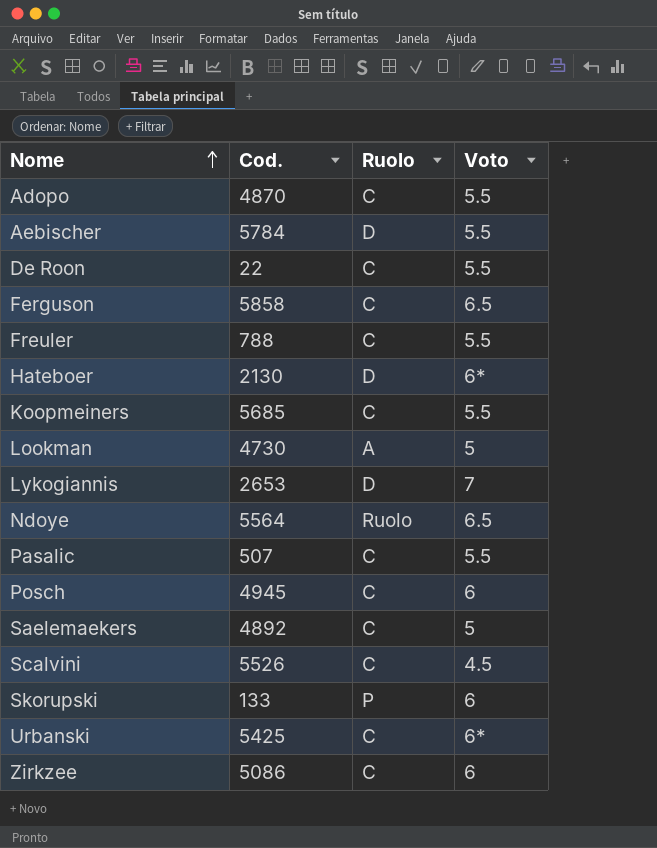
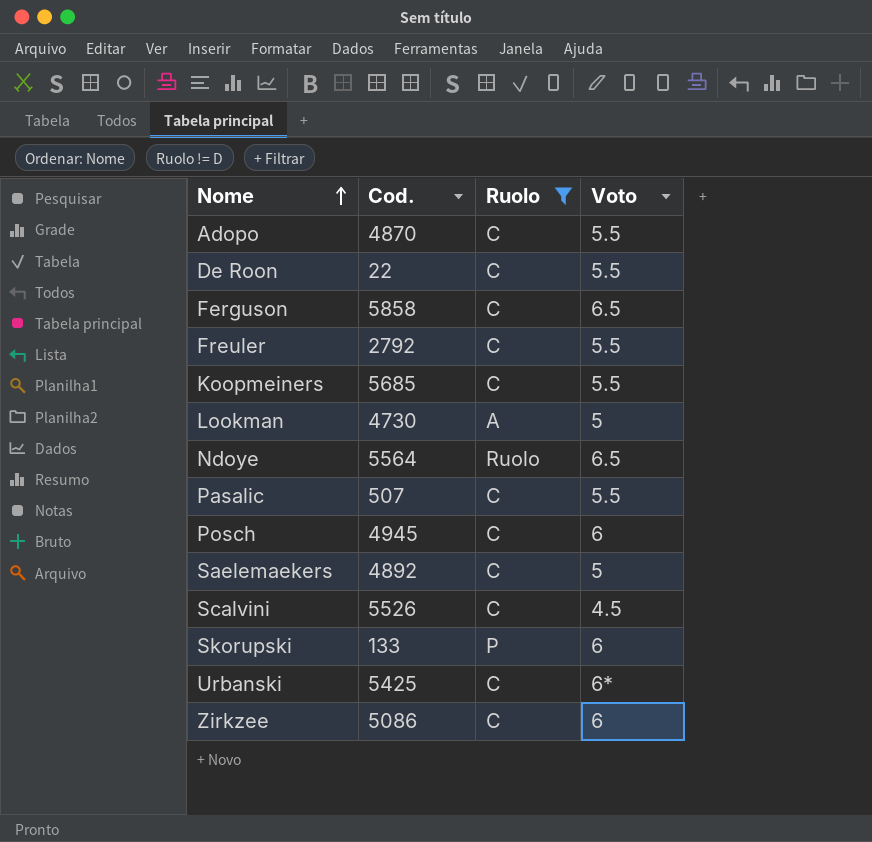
filter: none -> Ruolo != D
Freuler | Cod.: 788 -> 2792

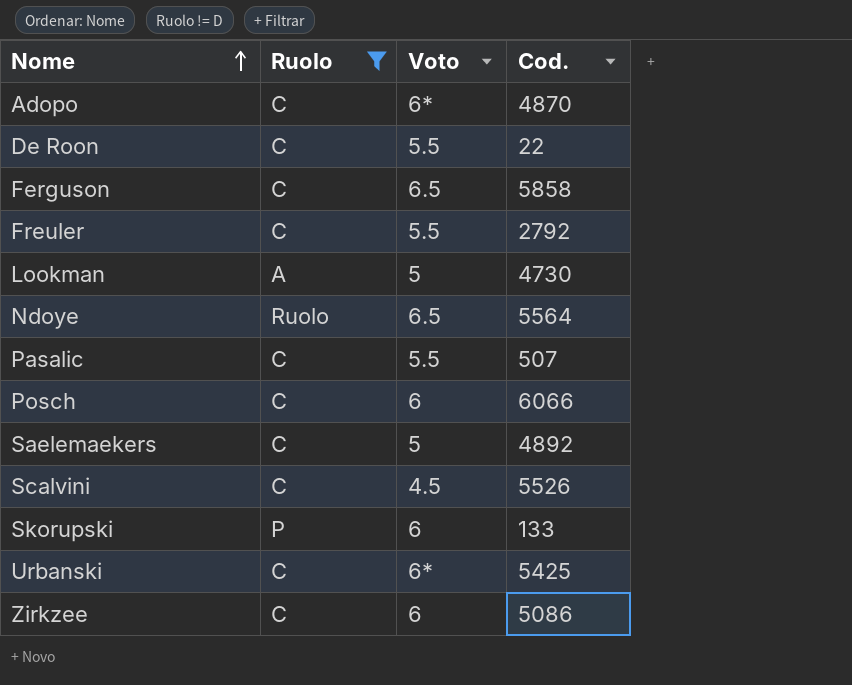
column Cod. | position: 2 -> 4
row Koopmeiners: 5685 | C | 5.5 -> none
Adopo | Voto: 5.5 -> 6*
Posch | Cod.: 4945 -> 6066

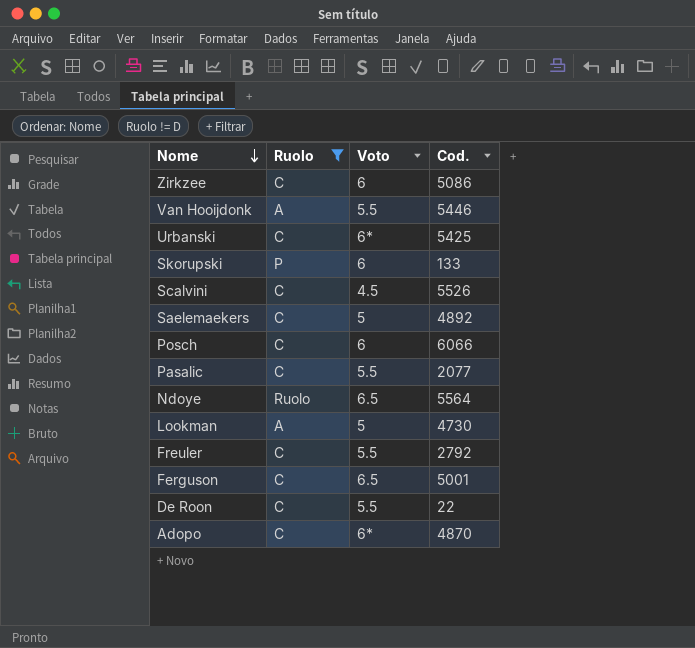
row order: Nome ascending -> Nome descending
row Van Hooijdonk: none -> A | 5.5 | 5446
Pasalic | Cod.: 507 -> 2077
Ferguson | Cod.: 5858 -> 5001

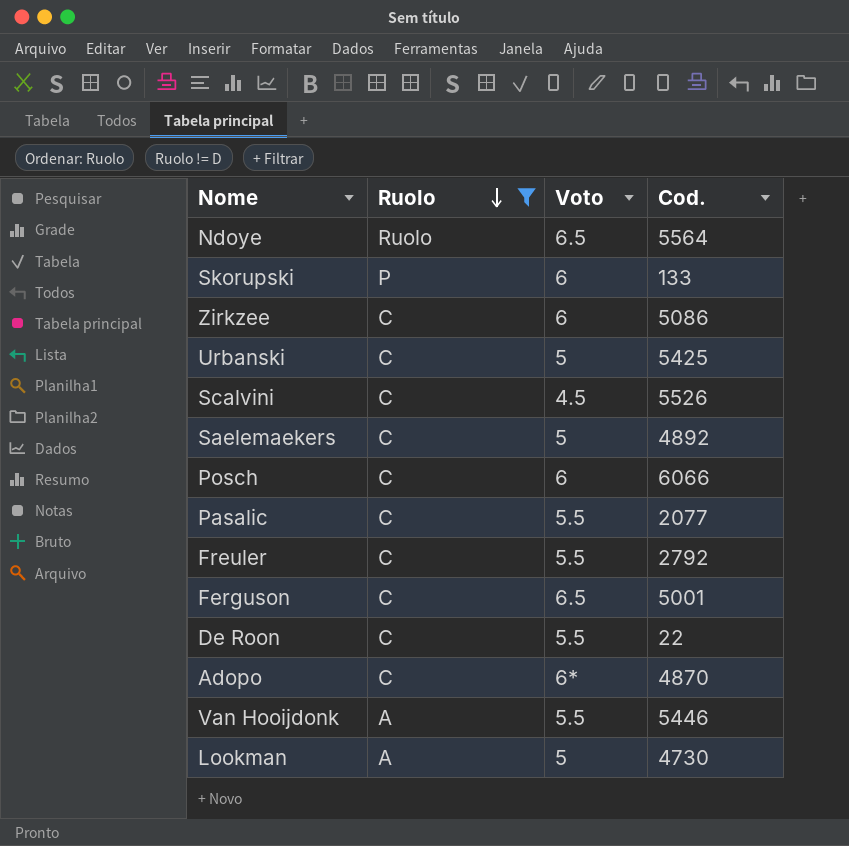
row order: Nome descending -> Ruolo descending
Urbanski | Voto: 6* -> 5

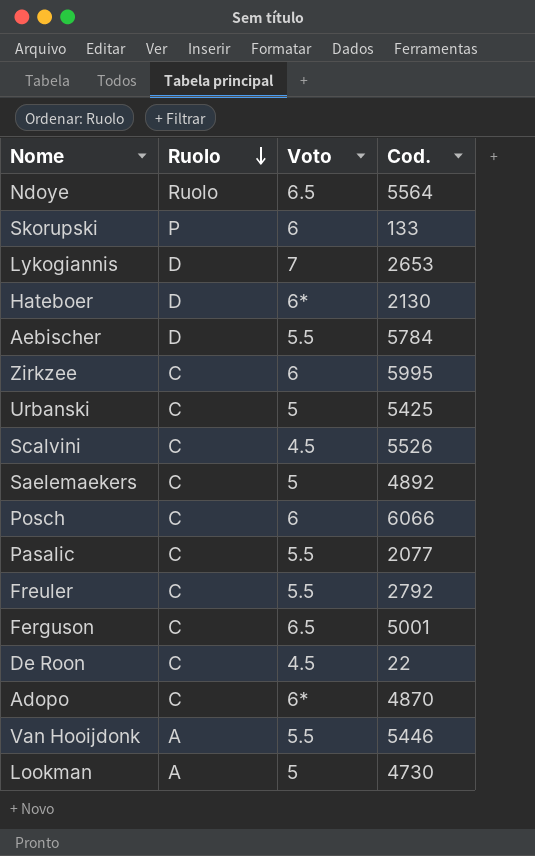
filter: Ruolo != D -> none
Zirkzee | Cod.: 5086 -> 5995
De Roon | Voto: 5.5 -> 4.5

